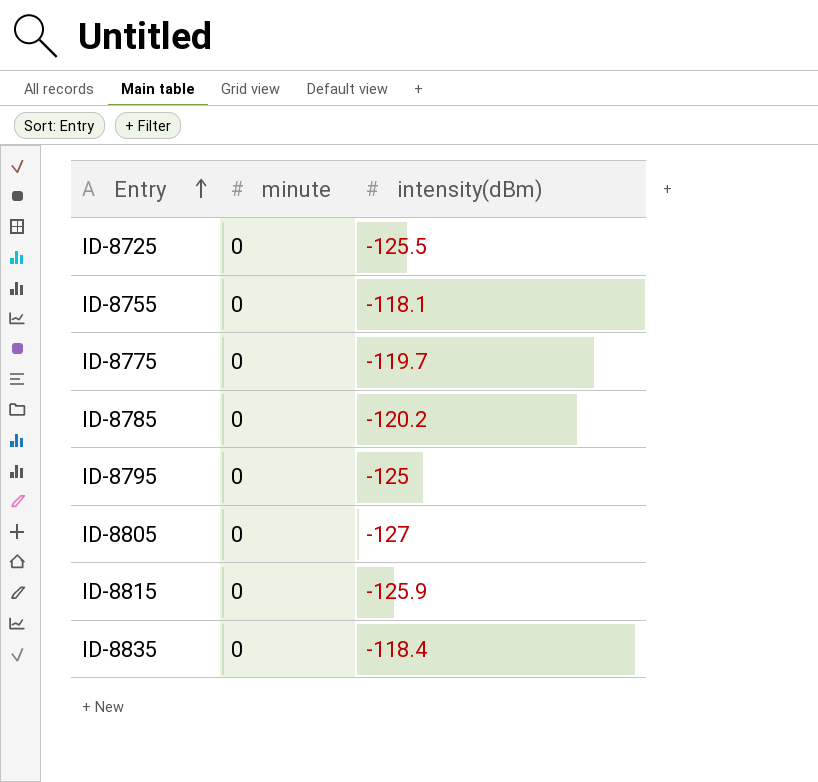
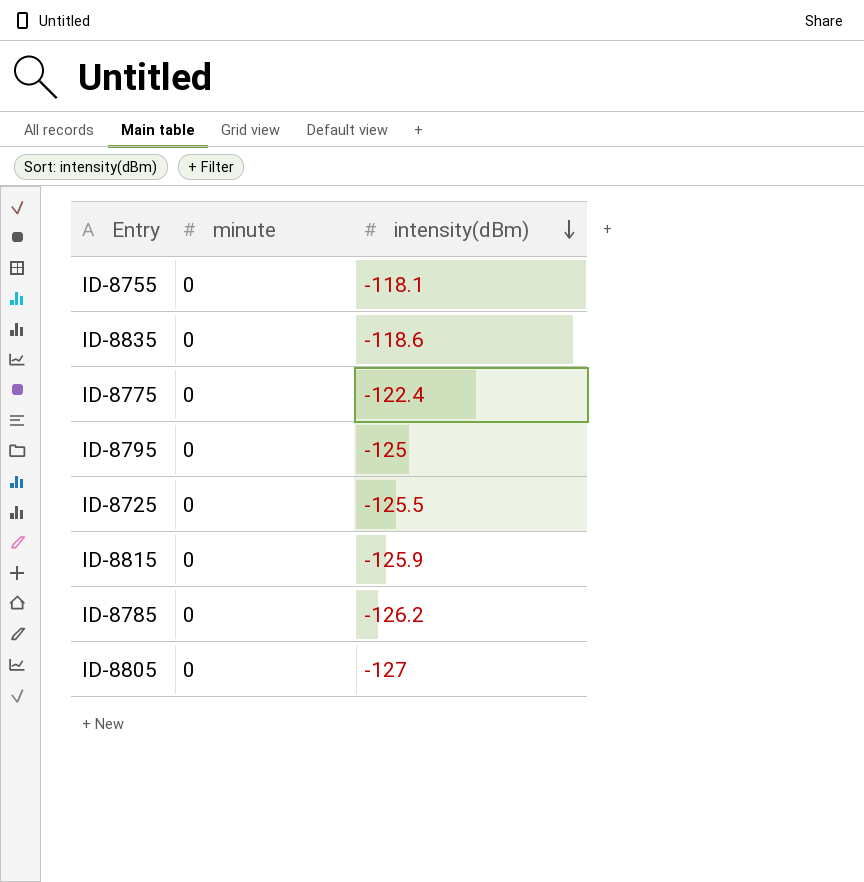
row order: Entry ascending -> intensity(dBm) descending
ID-8835 | intensity(dBm): -118.4 -> -118.6
ID-8775 | intensity(dBm): -119.7 -> -122.4
ID-8785 | intensity(dBm): -120.2 -> -126.2

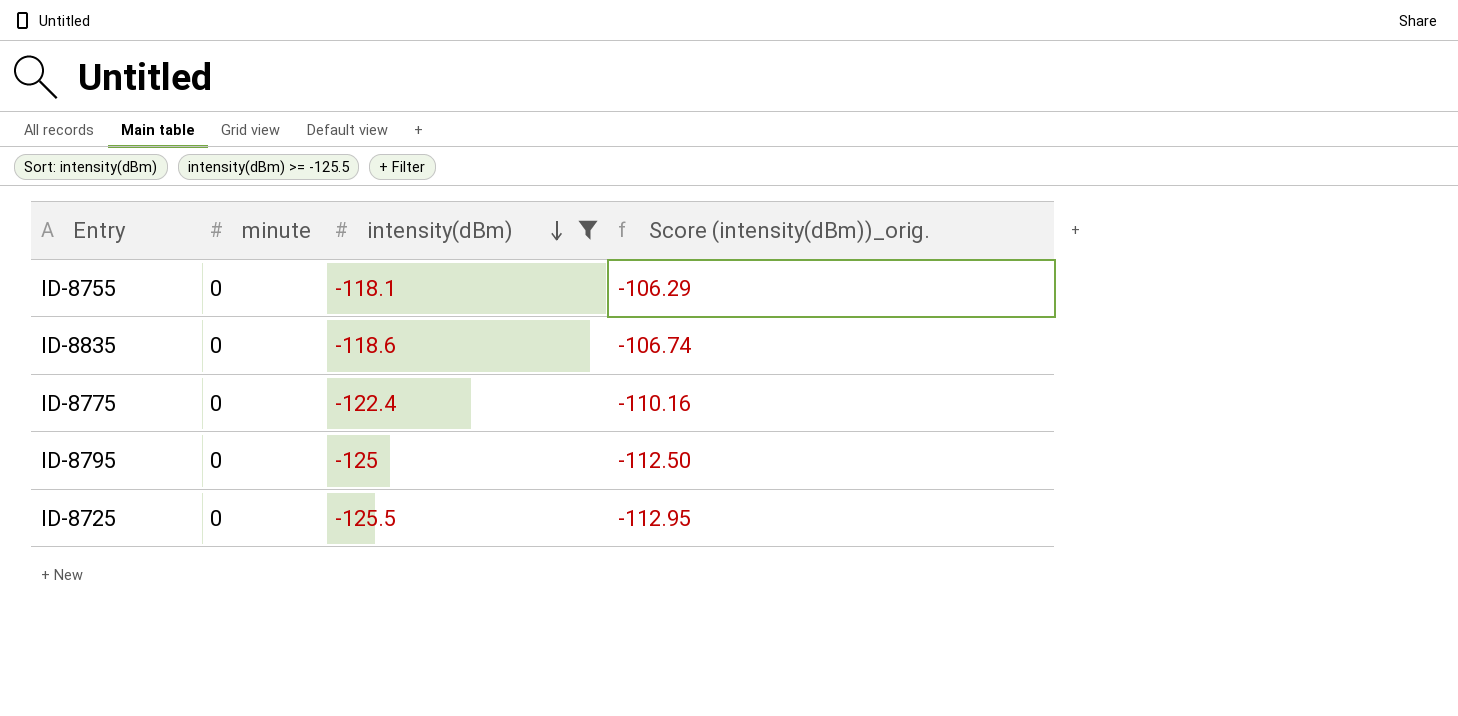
filter: none -> intensity(dBm) >= -125.5
column Score (intensity(dBm))_orig. | formula: none -> [intensity(dBm)] * 0.9

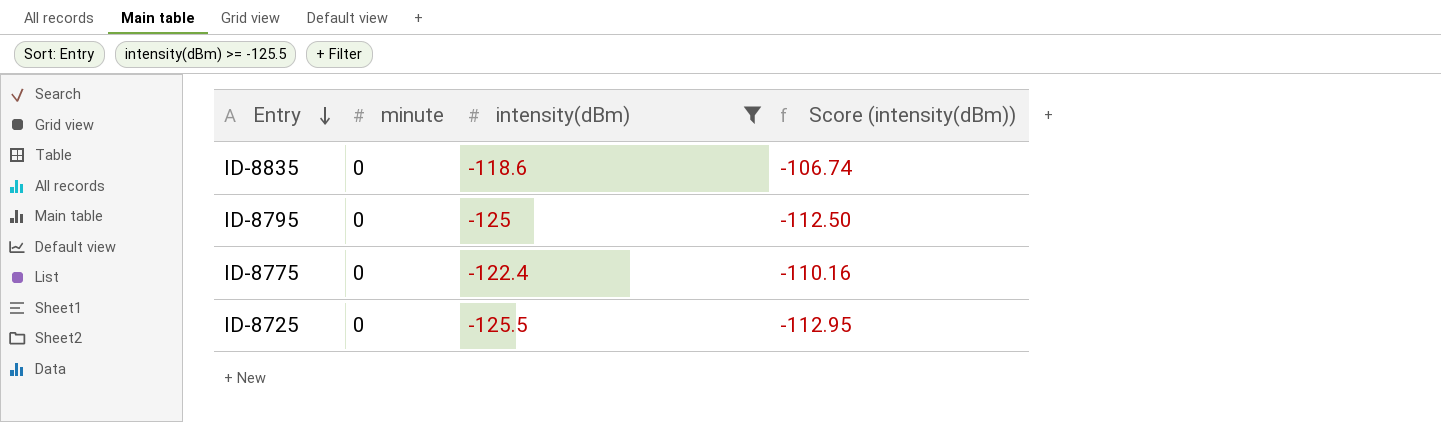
row order: intensity(dBm) descending -> Entry descending
column name: Score (intensity(dBm))_orig. -> Score (intensity(dBm))
row ID-8755: 0 | -118.1 | -106.29 -> none

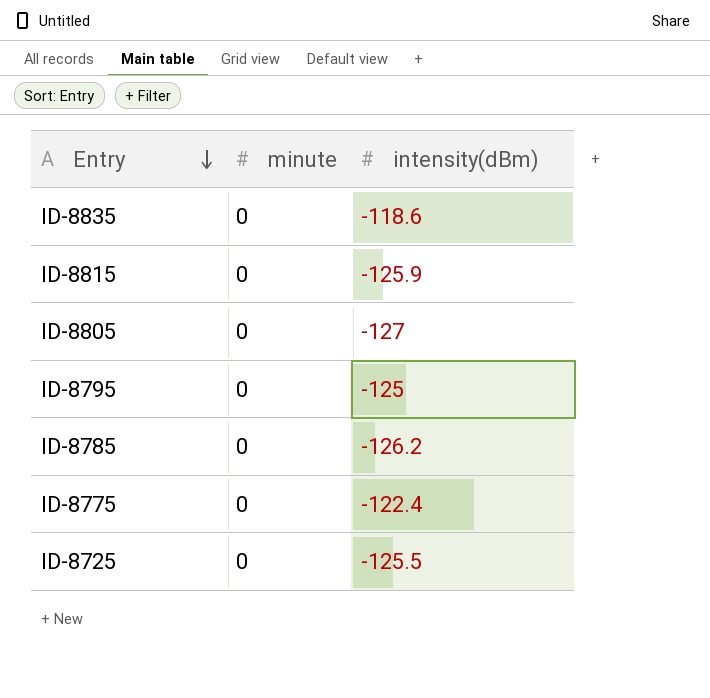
filter: intensity(dBm) >= -125.5 -> none
column Score (intensity(dBm)) | formula: [intensity(dBm)] * 0.9 -> none

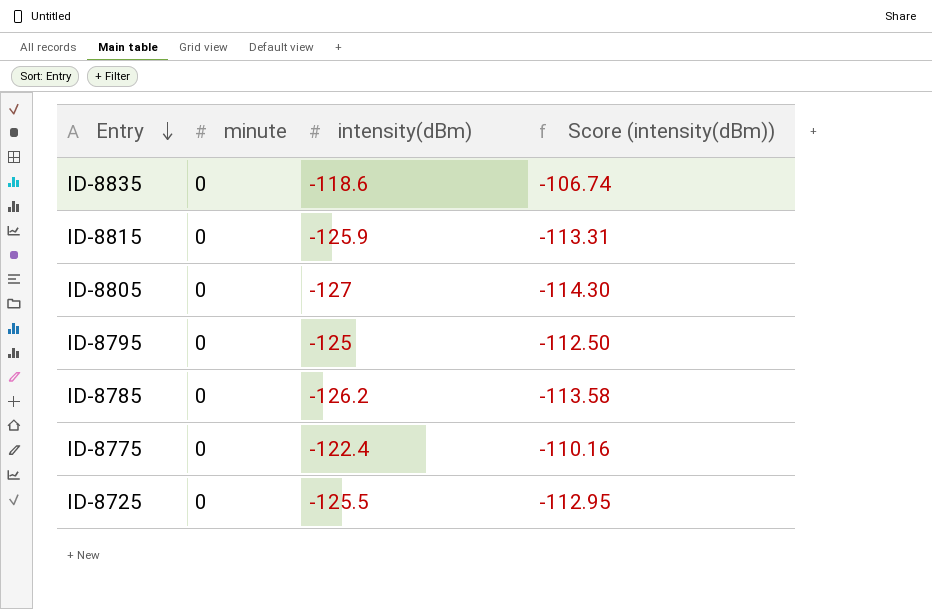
column Score (intensity(dBm)) | formula: none -> [intensity(dBm)] * 0.9

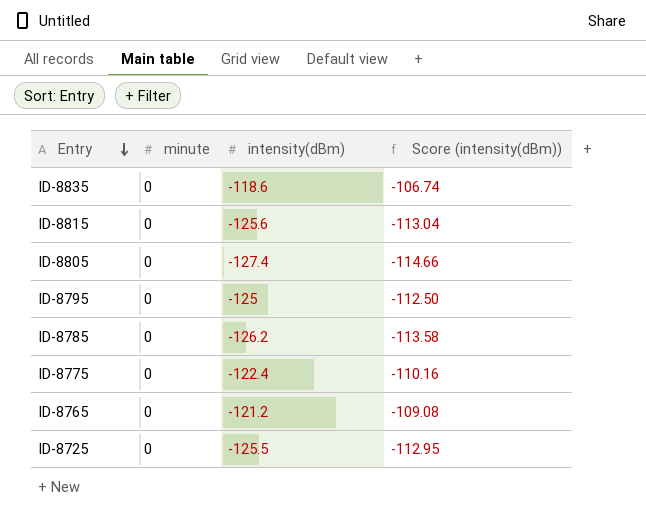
ID-8815 | intensity(dBm): -125.9 -> -125.6
ID-8815 | Score (intensity(dBm)): -113.31 -> -113.04
ID-8805 | intensity(dBm): -127 -> -127.4
ID-8805 | Score (intensity(dBm)): -114.30 -> -114.66
row ID-8765: none -> 0 | -121.2 | -109.08

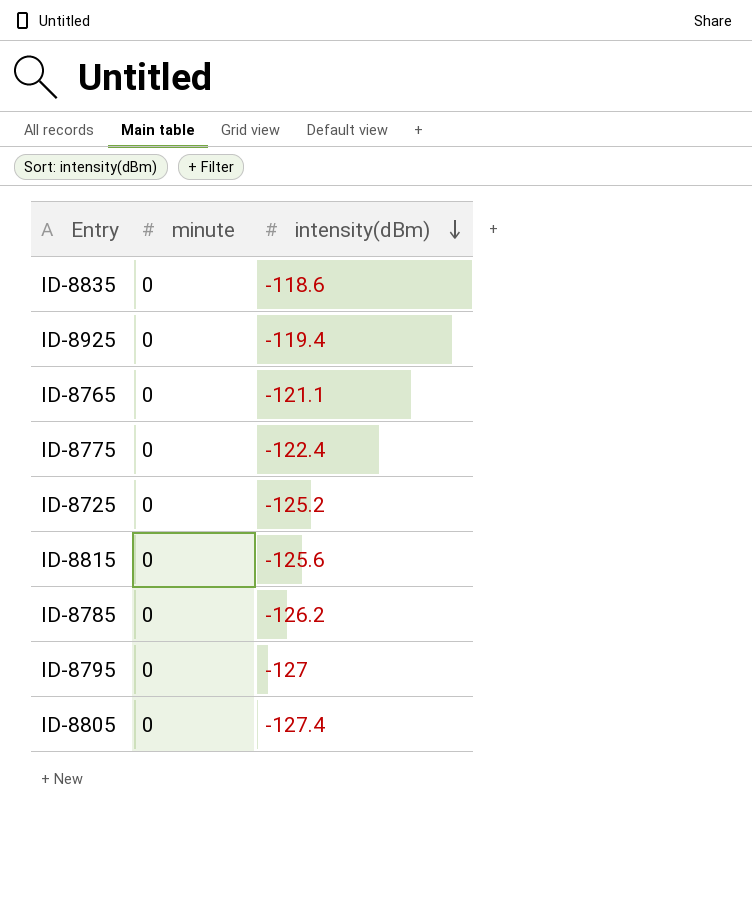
row order: Entry descending -> intensity(dBm) descending
column Score (intensity(dBm)) | formula: [intensity(dBm)] * 0.9 -> none
row ID-8925: none -> 0 | -119.4
ID-8765 | intensity(dBm): -121.2 -> -121.1
ID-8725 | intensity(dBm): -125.5 -> -125.2
ID-8795 | intensity(dBm): -125 -> -127

